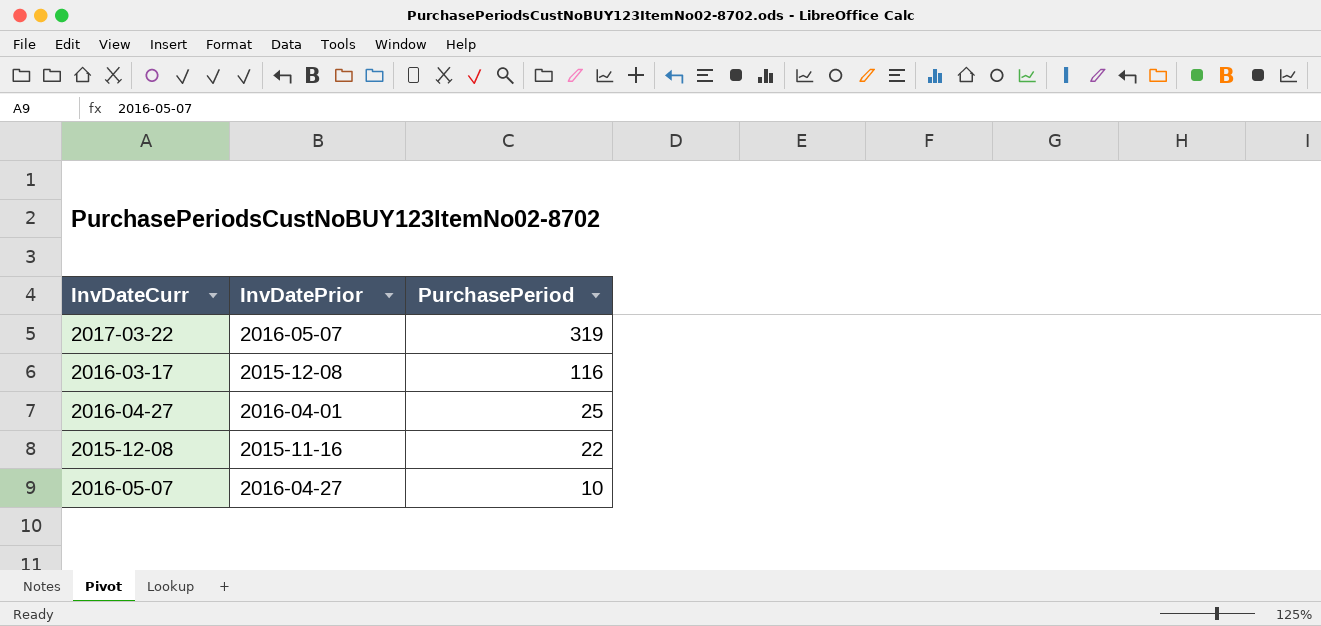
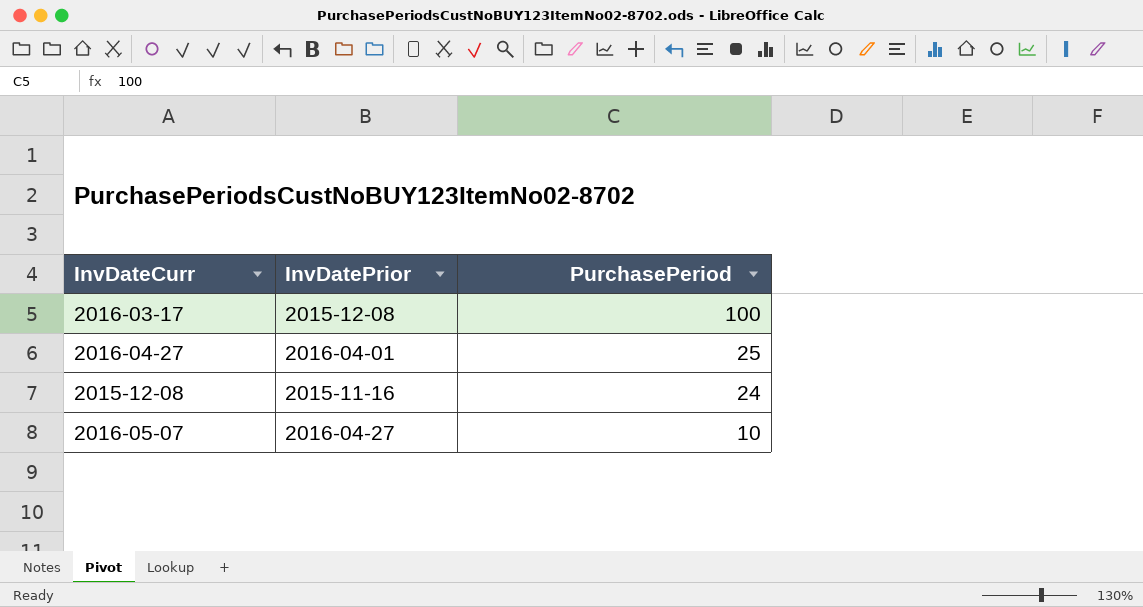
row 2017-03-22: 2016-05-07 | 319 -> none
2016-03-17 | PurchasePeriod: 116 -> 100
2015-12-08 | PurchasePeriod: 22 -> 24

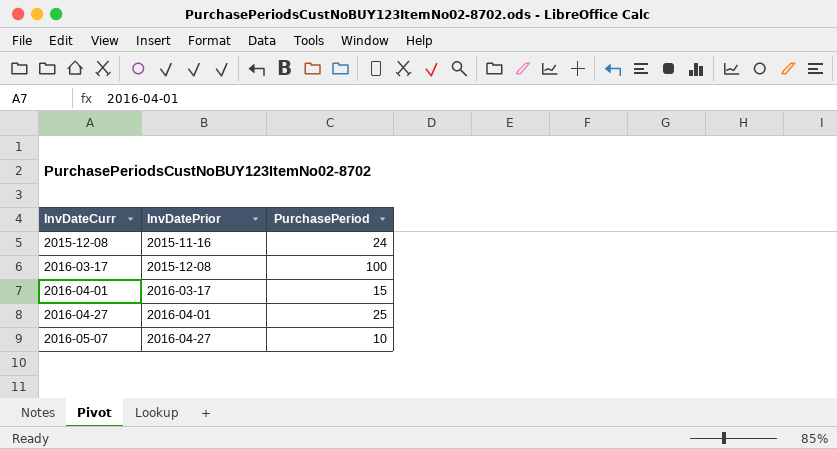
row order: PurchasePeriod descending -> InvDateCurr ascending
row 2016-04-01: none -> 2016-03-17 | 15

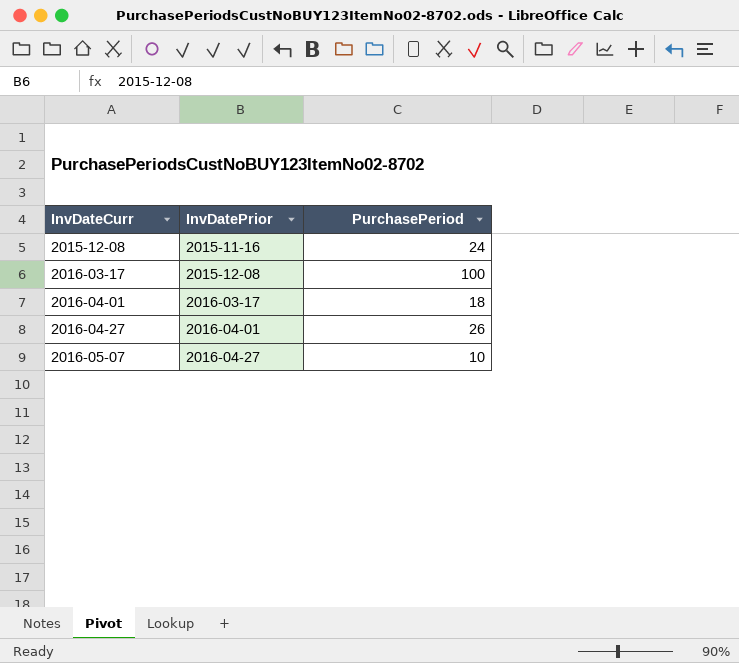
2016-04-01 | PurchasePeriod: 15 -> 18
2016-04-27 | PurchasePeriod: 25 -> 26

